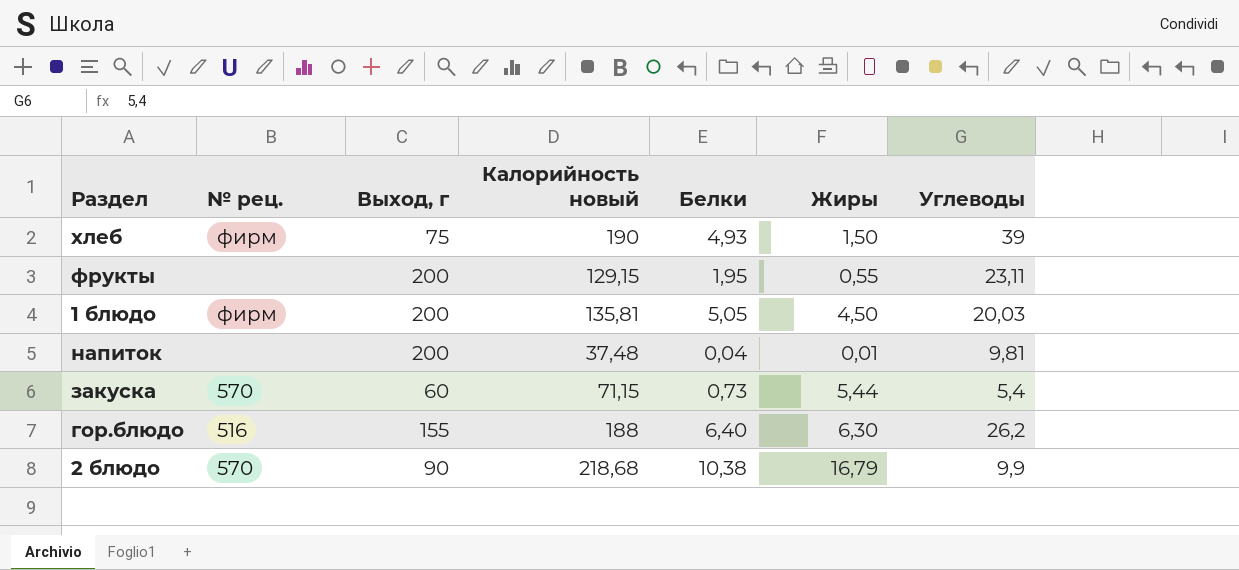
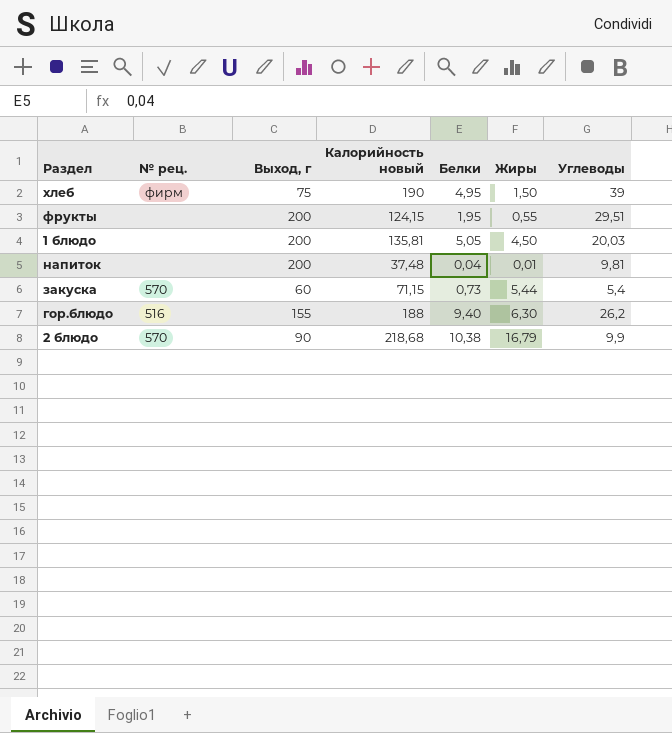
хлеб | Белки: 4,93 -> 4,95
фрукты | Калорийность новый: 129,15 -> 124,15
фрукты | Углеводы: 23,11 -> 29,51
1 блюдо | № рец.: фирм -> none
гор.блюдо | Белки: 6,40 -> 9,40

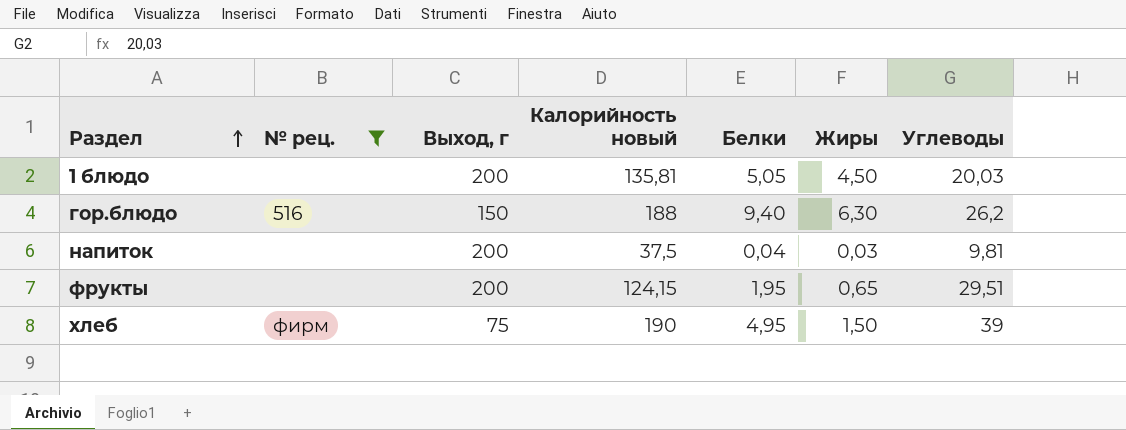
filter: none -> № рец. != 570
row order: none -> Раздел ascending
гор.блюдо | Выход, г: 155 -> 150
напиток | Калорийность новый: 37,48 -> 37,5
напиток | Жиры: 0,01 -> 0,03
фрукты | Жиры: 0,55 -> 0,65

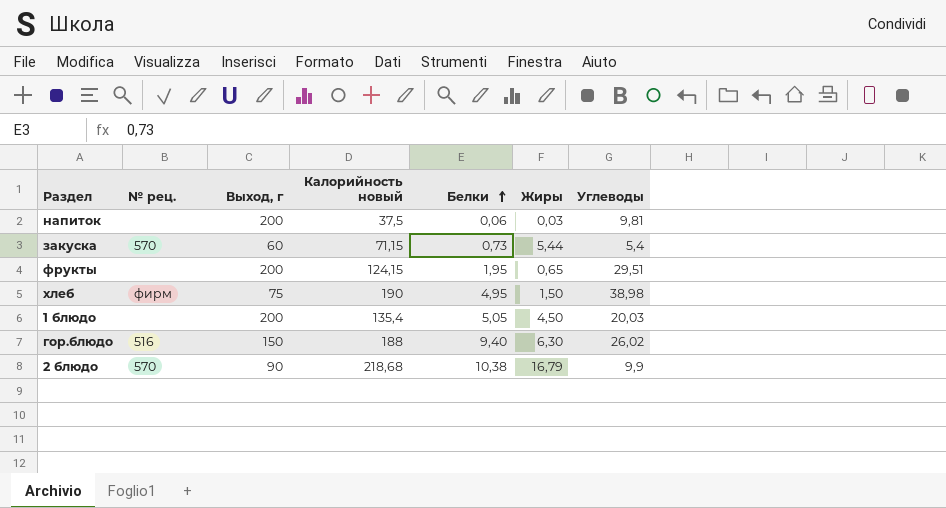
filter: № рец. != 570 -> none
row order: Раздел ascending -> Белки ascending
напиток | Белки: 0,04 -> 0,06
хлеб | Углеводы: 39 -> 38,98
1 блюдо | Калорийность новый: 135,81 -> 135,4
гор.блюдо | Углеводы: 26,2 -> 26,02

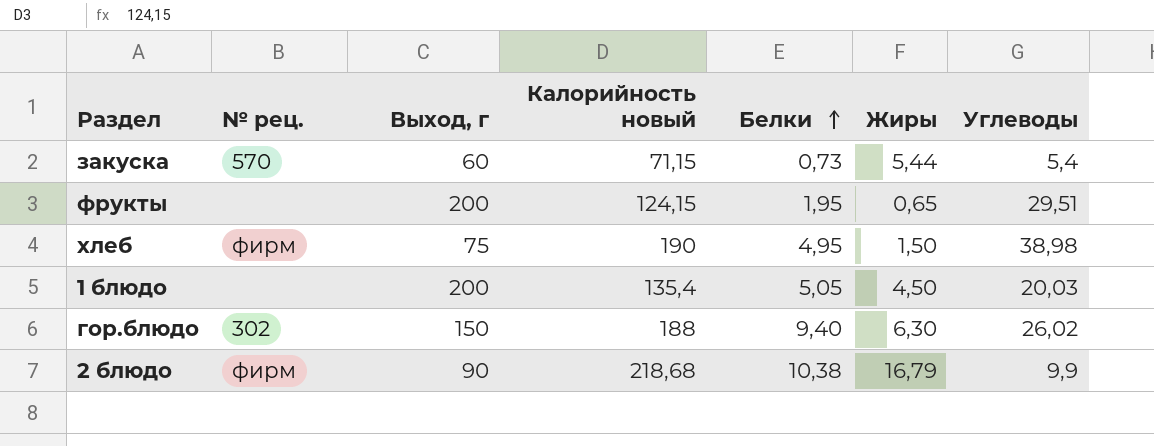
row напиток: none | 200 | 37,5 | 0,06 | 0,03 | 9,81 -> none
гор.блюдо | № рец.: 516 -> 302
2 блюдо | № рец.: 570 -> фирм

